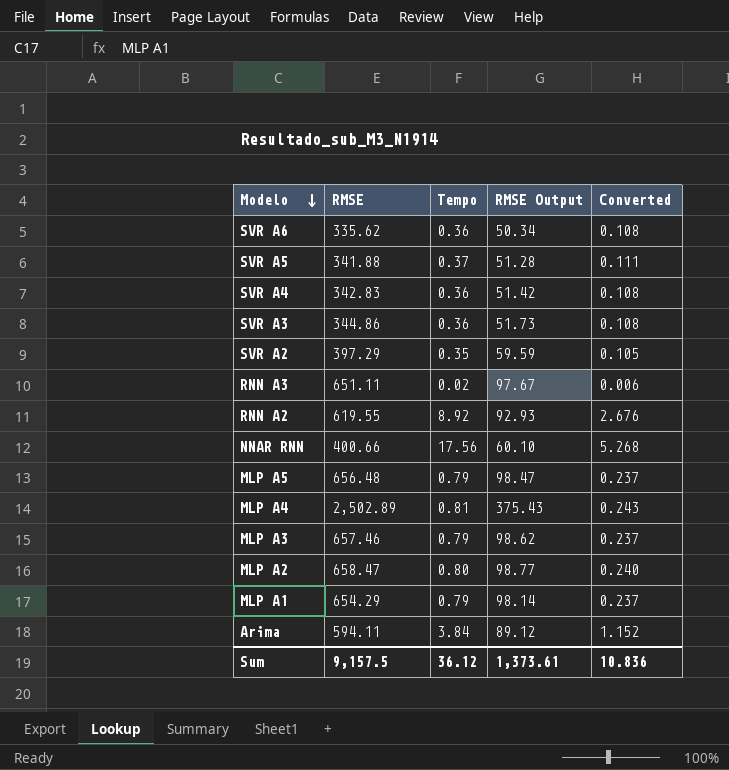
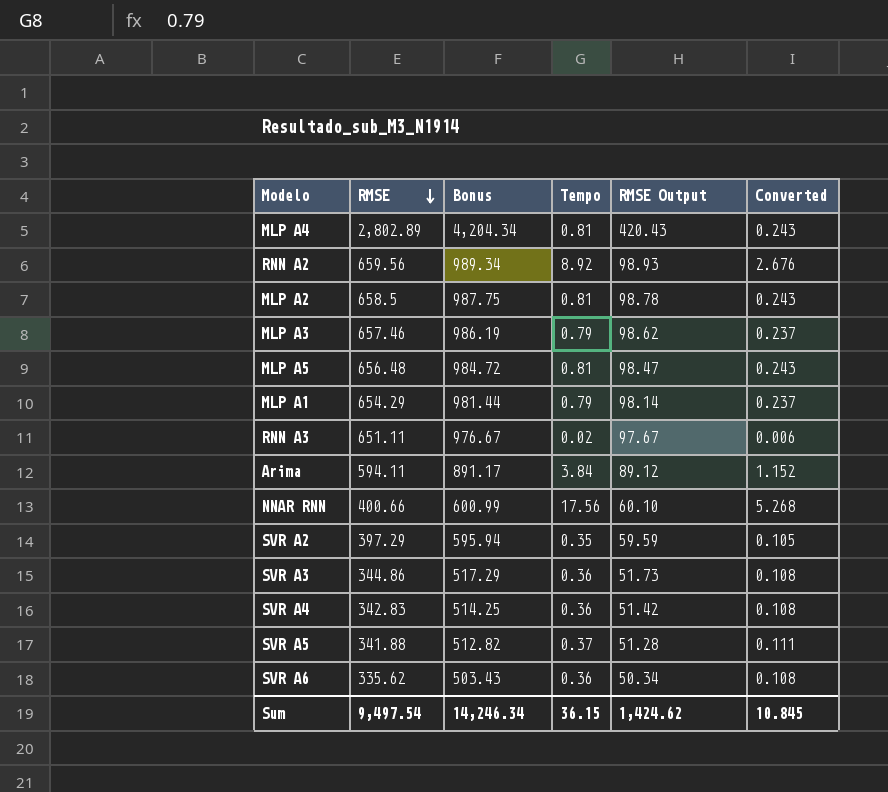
row order: Modelo descending -> RMSE descending
column Bonus | formula: none -> [RMSE] * 1.5
MLP A4 | RMSE: 2,502.89 -> 2,802.89
MLP A4 | RMSE Output: 375.43 -> 420.43
RNN A2 | RMSE: 619.55 -> 659.56
RNN A2 | RMSE Output: 92.93 -> 98.93
MLP A2 | RMSE: 658.47 -> 658.5
MLP A2 | Tempo: 0.80 -> 0.81
MLP A2 | RMSE Output: 98.77 -> 98.78
MLP A2 | Converted: 0.240 -> 0.243
MLP A5 | Tempo: 0.79 -> 0.81
MLP A5 | Converted: 0.237 -> 0.243
Sum | RMSE: 9,157.5 -> 9,497.54
Sum | Tempo: 36.12 -> 36.15
Sum | RMSE Output: 1,373.61 -> 1,424.62
Sum | Converted: 10.836 -> 10.845

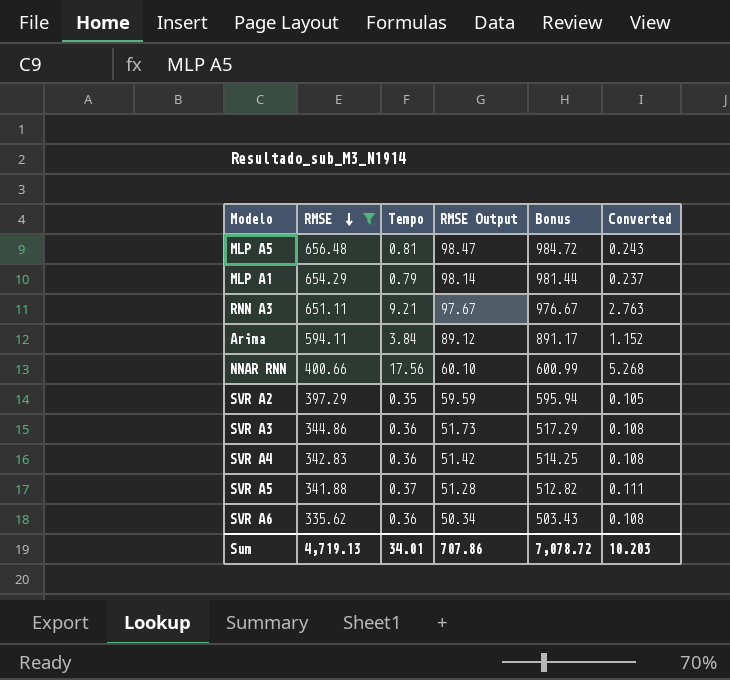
filter: none -> RMSE <= 656.48
column Bonus | position: 3 -> 5
RNN A3 | Tempo: 0.02 -> 9.21
RNN A3 | Converted: 0.006 -> 2.763
Sum | RMSE: 9,497.54 -> 4,719.13
Sum | Tempo: 36.15 -> 34.01
Sum | RMSE Output: 1,424.62 -> 707.86
Sum | Bonus: 14,246.34 -> 7,078.72
Sum | Converted: 10.845 -> 10.203

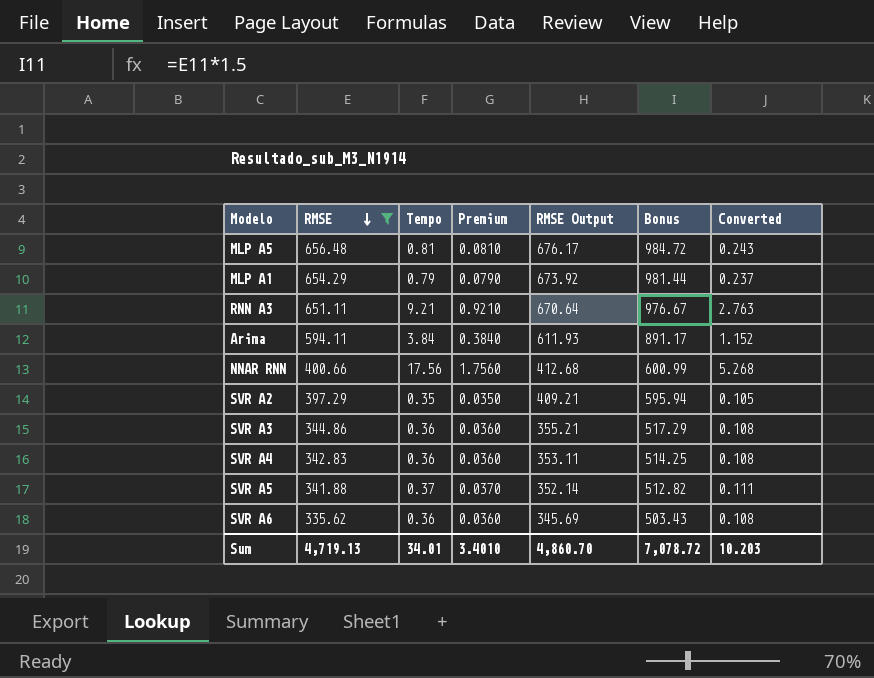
column Premium | formula: none -> [Tempo] * 0.1
column RMSE Output | formula: [RMSE] * 0.15 -> [RMSE] * 1.03
Sum | RMSE Output: 707.86 -> 4,860.70

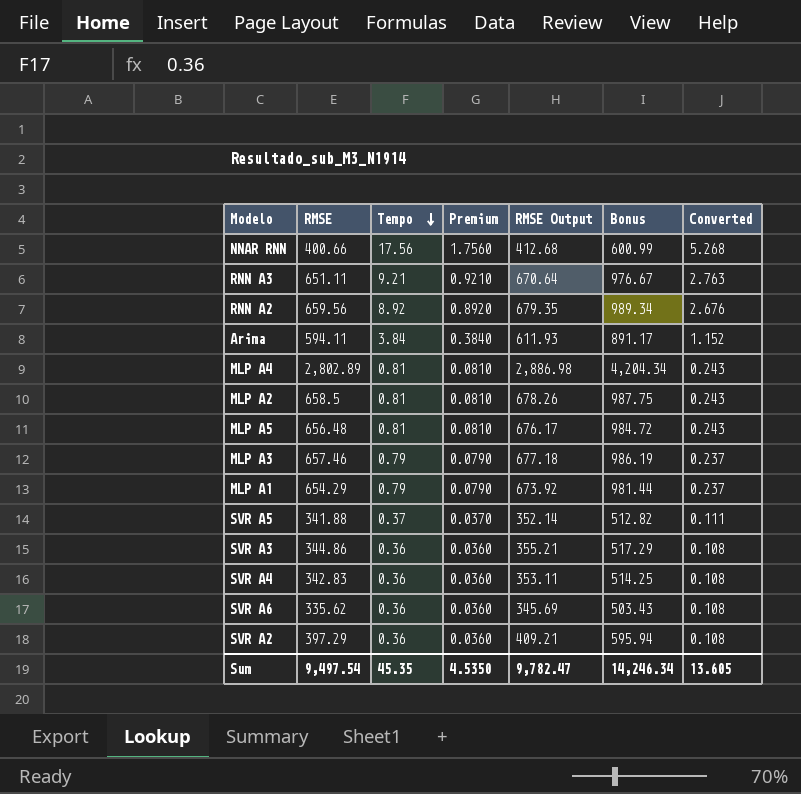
filter: RMSE <= 656.48 -> none
row order: RMSE descending -> Tempo descending
SVR A2 | Tempo: 0.35 -> 0.36
SVR A2 | Premium: 0.0350 -> 0.0360
SVR A2 | Converted: 0.105 -> 0.108
Sum | RMSE: 4,719.13 -> 9,497.54
Sum | Tempo: 34.01 -> 45.35
Sum | Premium: 3.4010 -> 4.5350
Sum | RMSE Output: 4,860.70 -> 9,782.47
Sum | Bonus: 7,078.72 -> 14,246.34
Sum | Converted: 10.203 -> 13.605

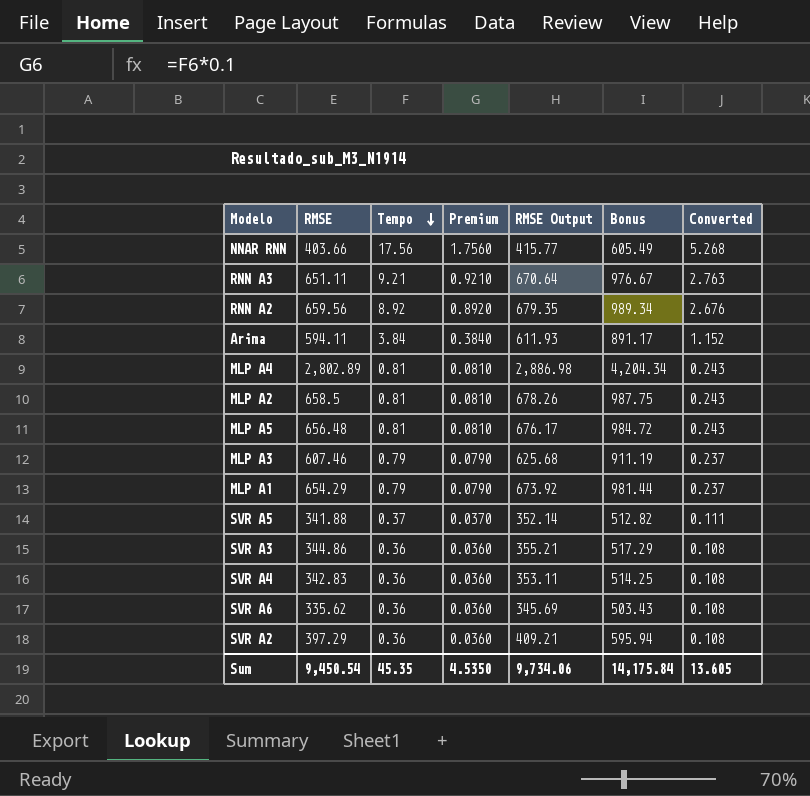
NNAR RNN | RMSE: 400.66 -> 403.66
NNAR RNN | RMSE Output: 412.68 -> 415.77
NNAR RNN | Bonus: 600.99 -> 605.49
MLP A3 | RMSE: 657.46 -> 607.46
MLP A3 | RMSE Output: 677.18 -> 625.68
MLP A3 | Bonus: 986.19 -> 911.19
Sum | RMSE: 9,497.54 -> 9,450.54
Sum | RMSE Output: 9,782.47 -> 9,734.06
Sum | Bonus: 14,246.34 -> 14,175.84

